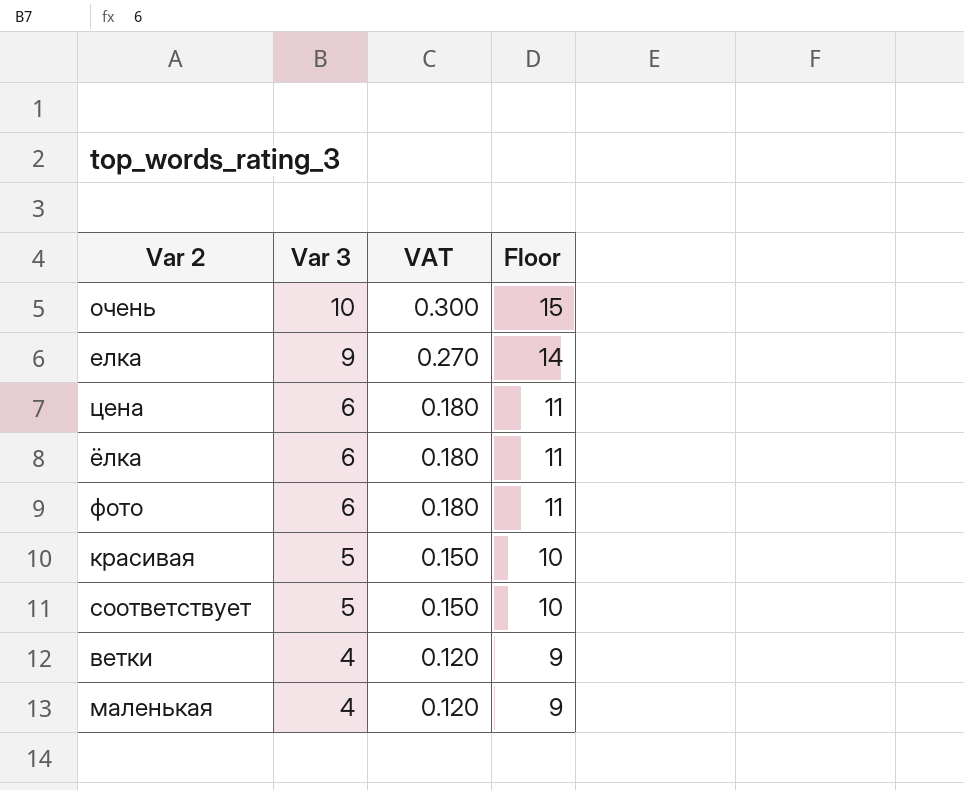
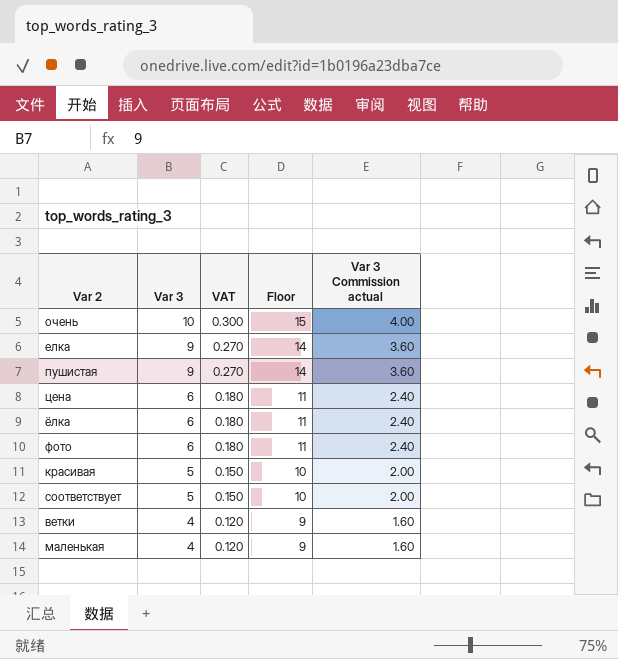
column Var 3 Commission actual | formula: none -> [Var 3] * 0.4
row пушистая: none -> 9 | 0.270 | 14 | 3.60

